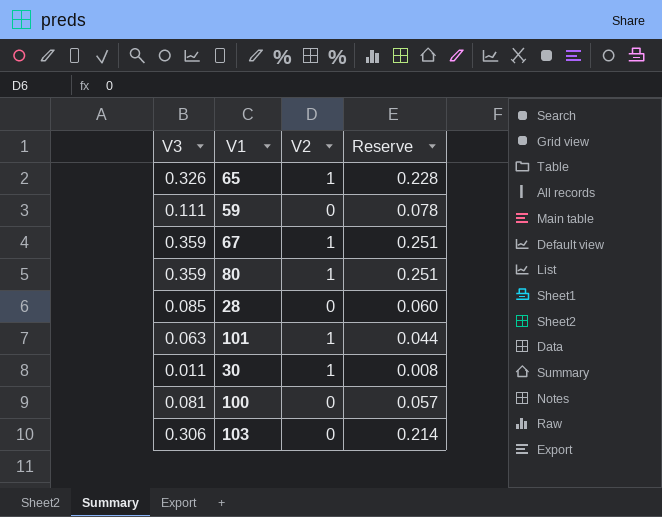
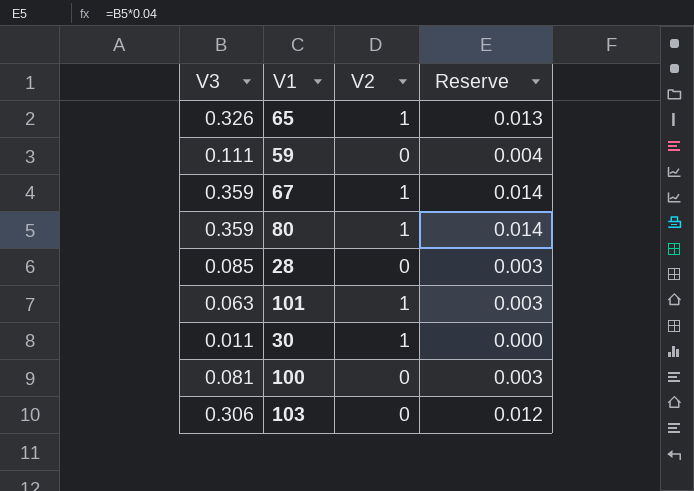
column Reserve | formula: [V3] * 0.7 -> [V3] * 0.04

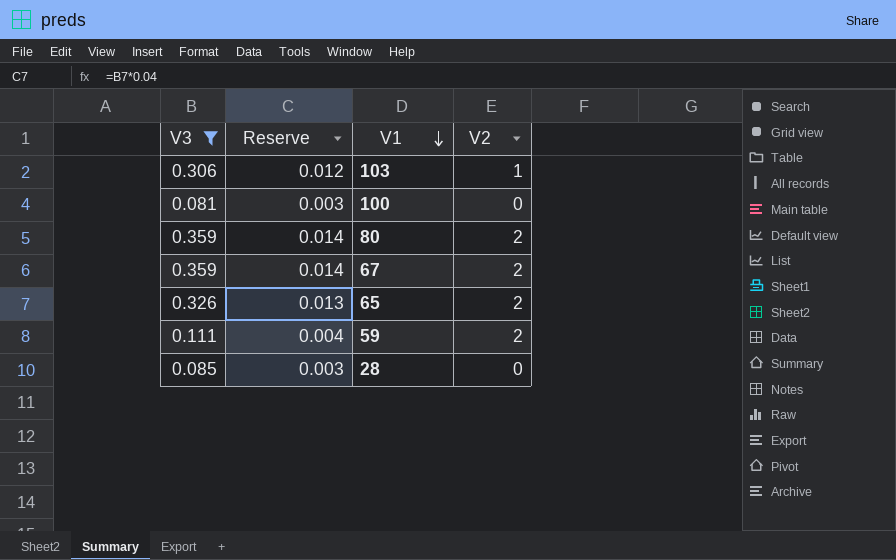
filter: none -> V3 >= 0.081
row order: none -> V1 descending
column Reserve | position: 4 -> 2
103 | V2: 0 -> 1
80 | V2: 1 -> 2
67 | V2: 1 -> 2
65 | V2: 1 -> 2
59 | V2: 0 -> 2

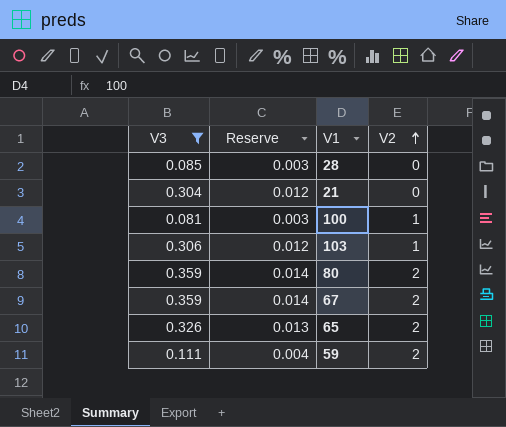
row order: V1 descending -> V2 ascending
row 21: none -> 0.304 | 0.012 | 0
100 | V2: 0 -> 1

